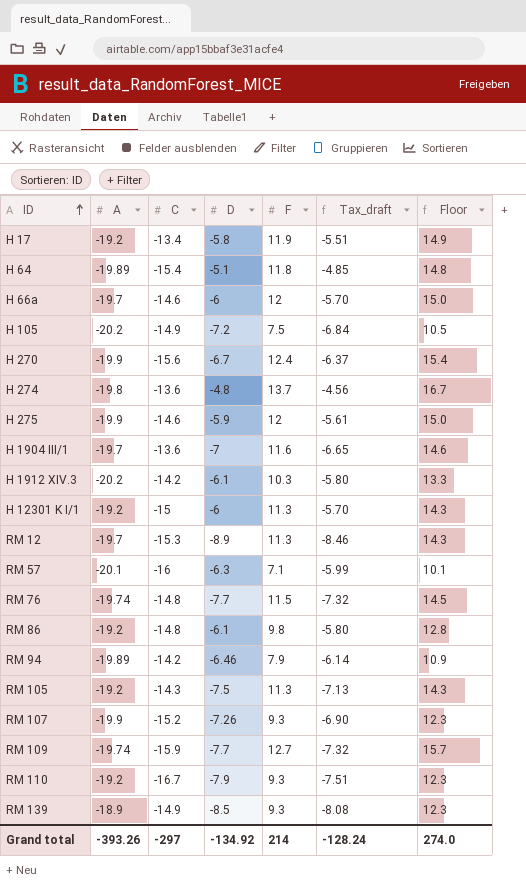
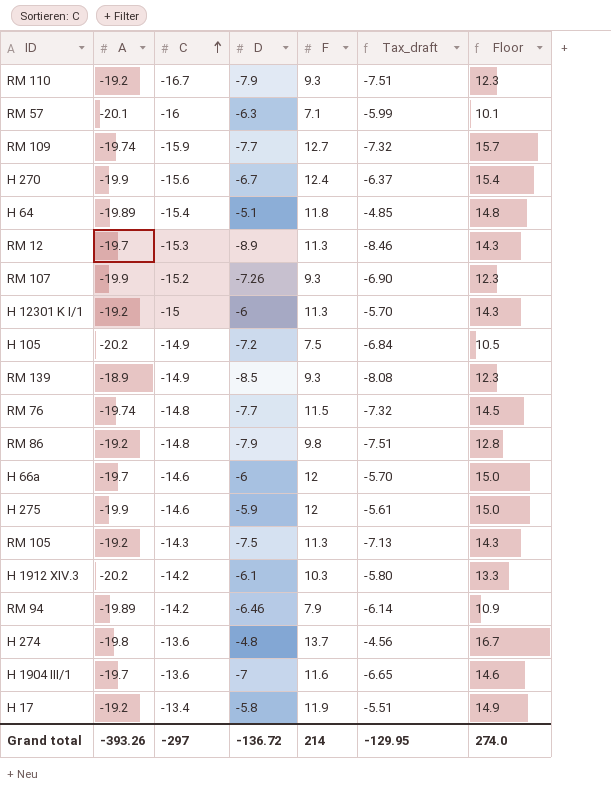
row order: ID ascending -> C ascending
RM 86 | D: -6.1 -> -7.9
RM 86 | Tax_draft: -5.80 -> -7.51
Grand total | D: -134.92 -> -136.72
Grand total | Tax_draft: -128.24 -> -129.95

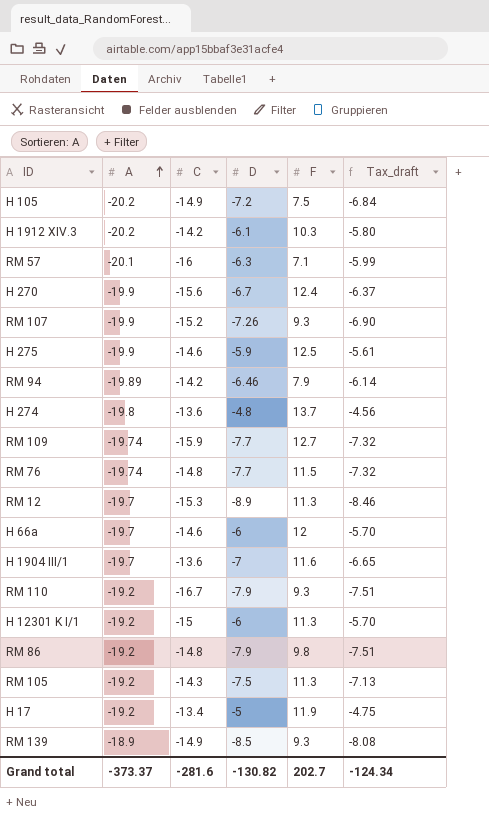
row order: C ascending -> A ascending
column Floor | formula: [F] + 3 -> none
row H 64: -19.89 | -15.4 | -5.1 | 11.8 | -4.85 | 14.8 -> none
H 275 | F: 12 -> 12.5
H 17 | D: -5.8 -> -5
H 17 | Tax_draft: -5.51 -> -4.75
Grand total | A: -393.26 -> -373.37
Grand total | C: -297 -> -281.6
Grand total | D: -136.72 -> -130.82
Grand total | F: 214 -> 202.7
Grand total | Tax_draft: -129.95 -> -124.34

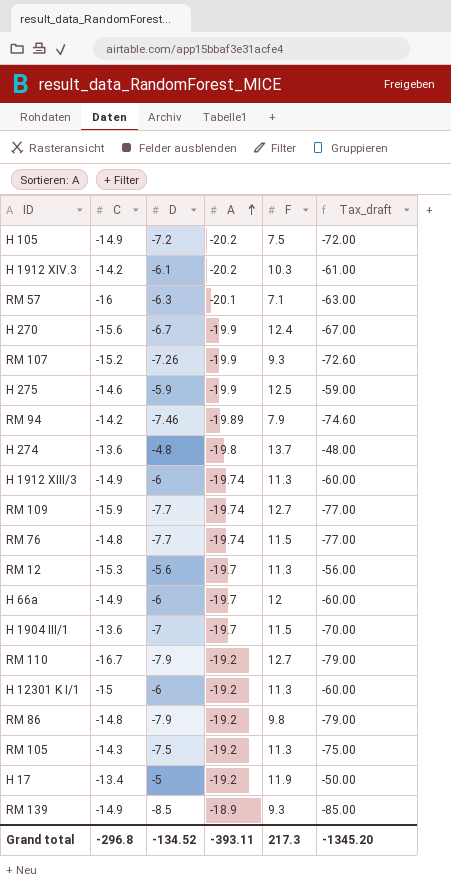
column A | position: 2 -> 4
column Tax_draft | formula: [D] * 0.95 -> [D] * 10
RM 94 | D: -6.46 -> -7.46
row H 1912 XIII/3: none -> -14.9 | -6 | -19.74 | 11.3 | -60.00
RM 12 | D: -8.9 -> -5.6
H 66a | C: -14.6 -> -14.9
H 1904 III/1 | F: 11.6 -> 11.5
RM 110 | F: 9.3 -> 12.7
Grand total | C: -281.6 -> -296.8
Grand total | D: -130.82 -> -134.52
Grand total | A: -373.37 -> -393.11
Grand total | F: 202.7 -> 217.3
Grand total | Tax_draft: -124.34 -> -1345.20

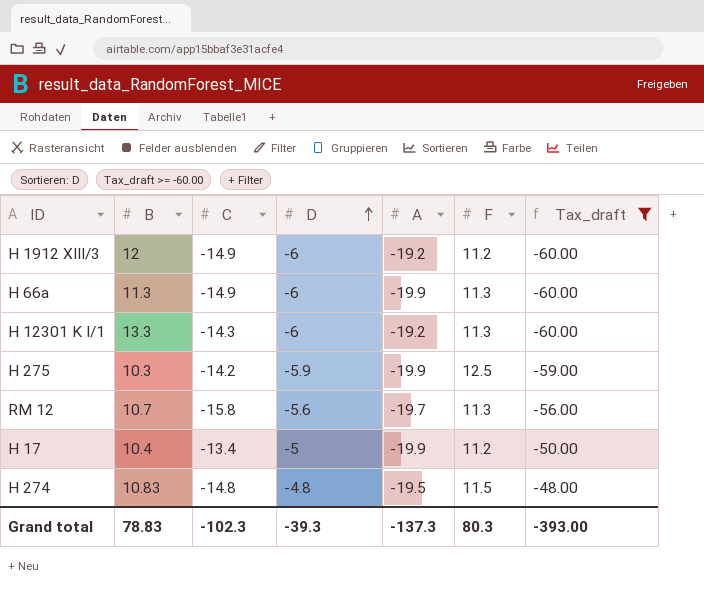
filter: none -> Tax_draft >= -60.00
row order: A ascending -> D ascending
column B | position: none -> 2
H 1912 XIII/3 | A: -19.74 -> -19.2
H 1912 XIII/3 | F: 11.3 -> 11.2
H 66a | A: -19.7 -> -19.9
H 66a | F: 12 -> 11.3
H 12301 K I/1 | C: -15 -> -14.3
H 275 | C: -14.6 -> -14.2
RM 12 | C: -15.3 -> -15.8
H 17 | A: -19.2 -> -19.9
H 17 | F: 11.9 -> 11.2
H 274 | C: -13.6 -> -14.8
H 274 | A: -19.8 -> -19.5
H 274 | F: 13.7 -> 11.5
Grand total | C: -296.8 -> -102.3
Grand total | D: -134.52 -> -39.3
Grand total | A: -393.11 -> -137.3
Grand total | F: 217.3 -> 80.3
Grand total | Tax_draft: -1345.20 -> -393.00

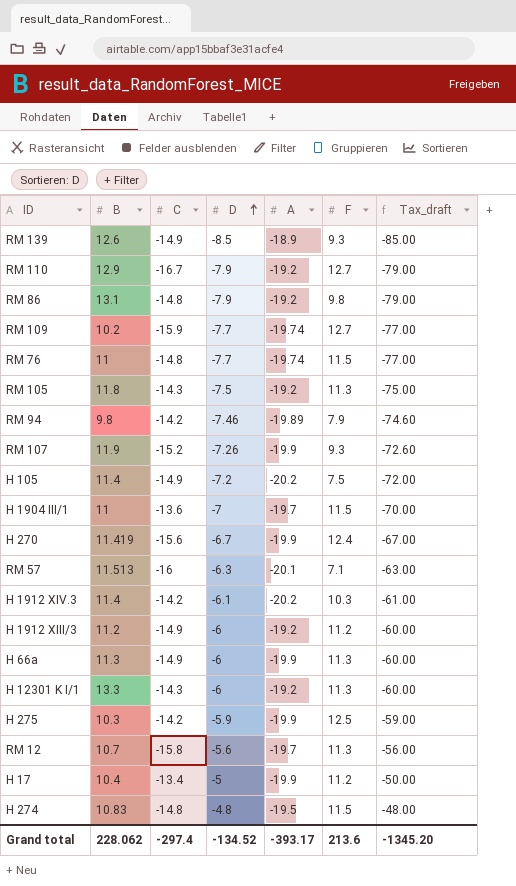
filter: Tax_draft >= -60.00 -> none
H 1912 XIII/3 | B: 12 -> 11.2
Grand total | B: 78.83 -> 228.062
Grand total | C: -102.3 -> -297.4
Grand total | D: -39.3 -> -134.52
Grand total | A: -137.3 -> -393.17
Grand total | F: 80.3 -> 213.6
Grand total | Tax_draft: -393.00 -> -1345.20

